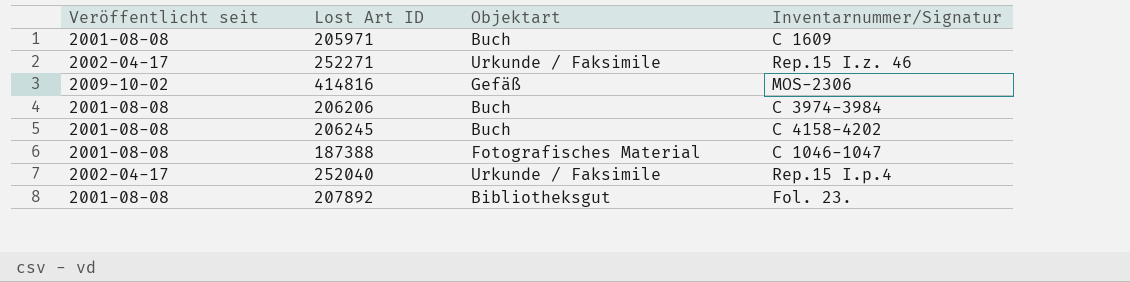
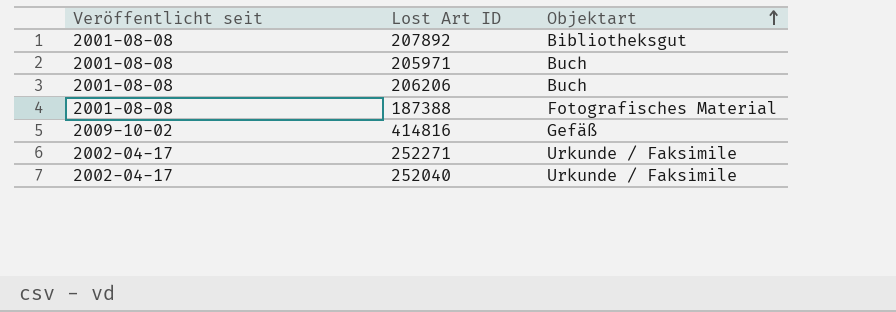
row order: none -> Objektart ascending
column Inventarnummer/Signatur | position: 4 -> none
row 206245: 2001-08-08 | Buch | C 4158-4202 -> none

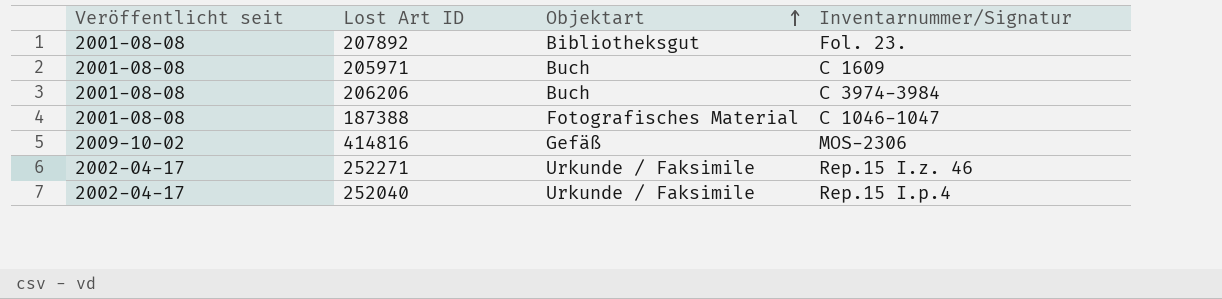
column Inventarnummer/Signatur | position: none -> 4

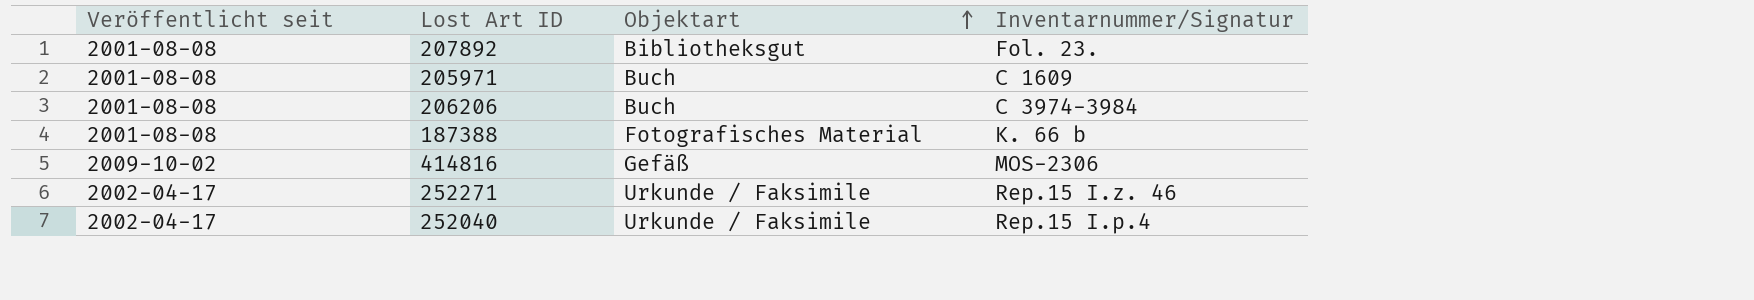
187388 | Inventarnummer/Signatur: C 1046-1047 -> K. 66 b

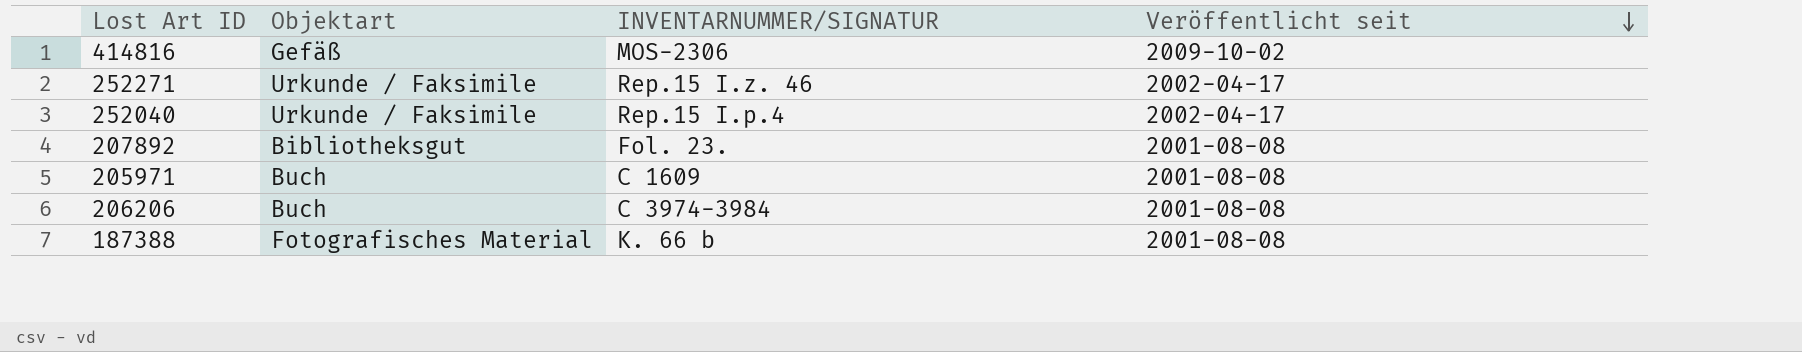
row order: Objektart ascending -> Veröffentlicht seit descending
column name: Inventarnummer/Signatur -> INVENTARNUMMER/SIGNATUR
column Veröffentlicht seit | position: 1 -> 4

